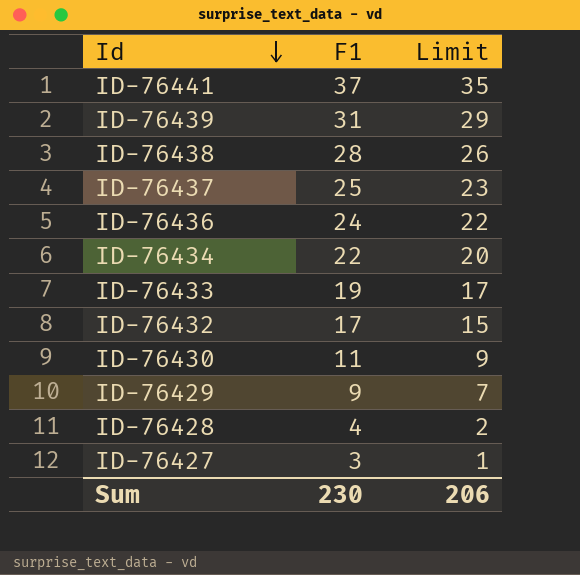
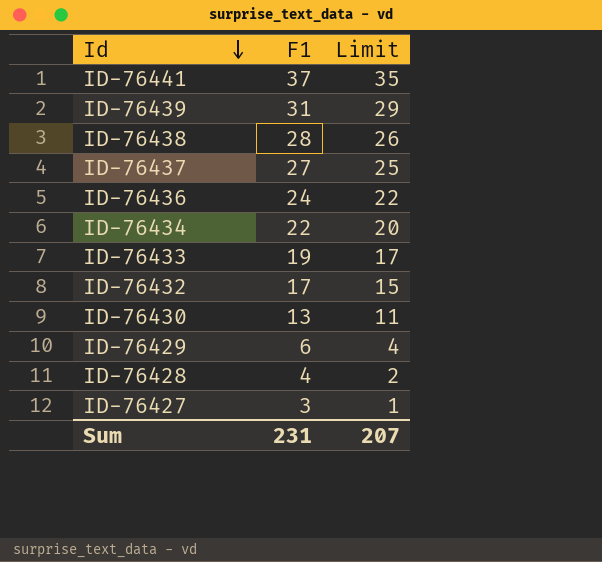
ID-76437 | F1: 25 -> 27
ID-76437 | Limit: 23 -> 25
ID-76430 | F1: 11 -> 13
ID-76430 | Limit: 9 -> 11
ID-76429 | F1: 9 -> 6
ID-76429 | Limit: 7 -> 4
Sum | F1: 230 -> 231
Sum | Limit: 206 -> 207

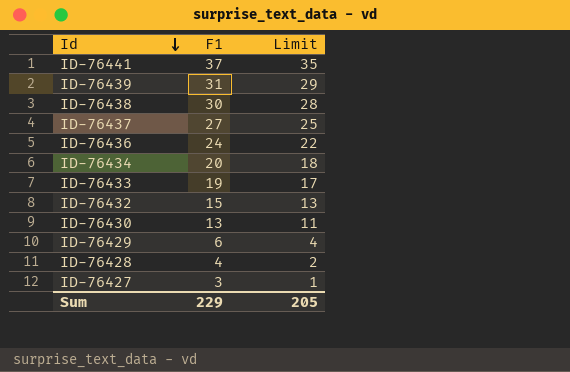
ID-76438 | F1: 28 -> 30
ID-76438 | Limit: 26 -> 28
ID-76434 | F1: 22 -> 20
ID-76434 | Limit: 20 -> 18
ID-76432 | F1: 17 -> 15
ID-76432 | Limit: 15 -> 13
Sum | F1: 231 -> 229
Sum | Limit: 207 -> 205

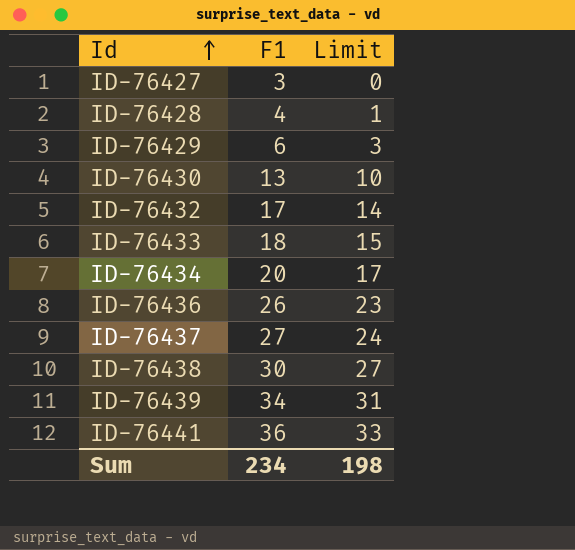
row order: Id descending -> Id ascending
column Limit | formula: [F1] - 2 -> [F1] - 3
ID-76432 | F1: 15 -> 17
ID-76433 | F1: 19 -> 18
ID-76436 | F1: 24 -> 26
ID-76439 | F1: 31 -> 34
ID-76441 | F1: 37 -> 36
Sum | F1: 229 -> 234
Sum | Limit: 205 -> 198

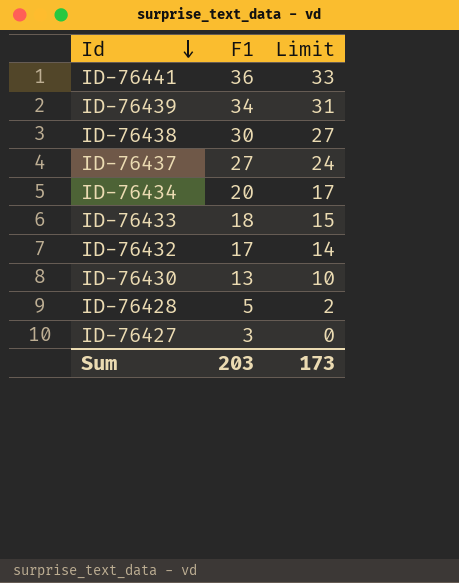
row order: Id ascending -> Id descending
row ID-76429: 6 | 3 -> none
row ID-76436: 26 | 23 -> none
ID-76428 | F1: 4 -> 5
ID-76428 | Limit: 1 -> 2
Sum | F1: 234 -> 203
Sum | Limit: 198 -> 173

